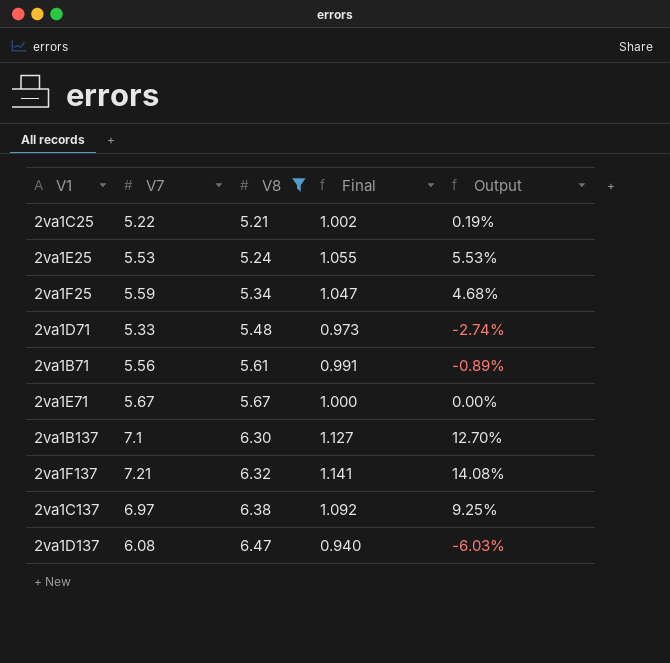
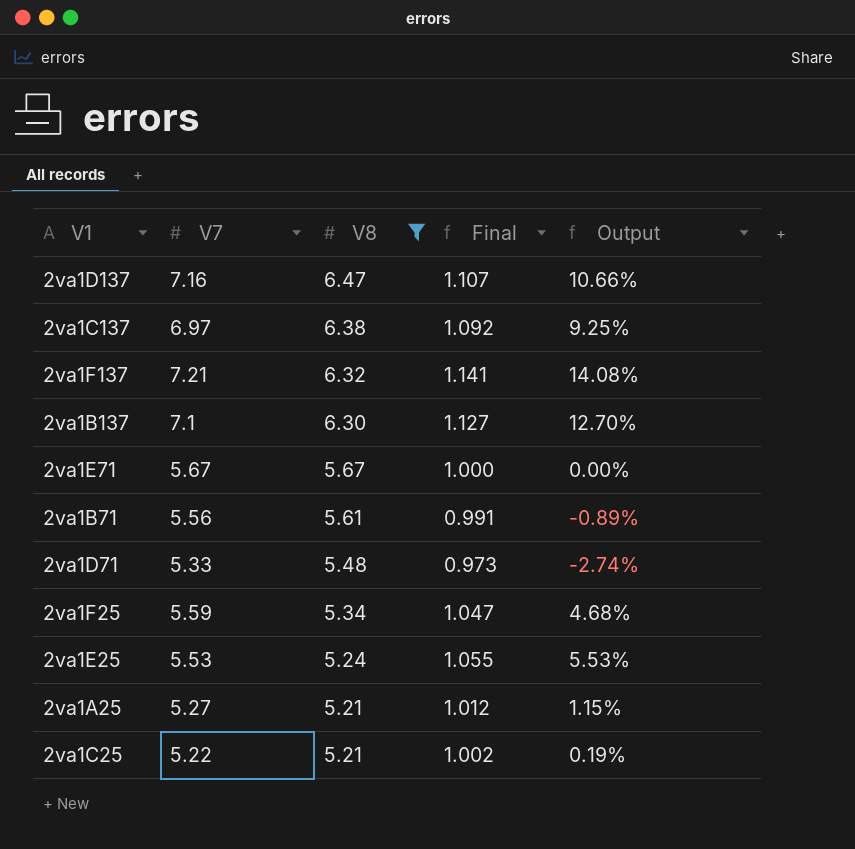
row order: V8 ascending -> V8 descending
2va1D137 | V7: 6.08 -> 7.16
2va1D137 | Final: 0.940 -> 1.107
2va1D137 | Output: -6.03% -> 10.66%
row 2va1A25: none -> 5.27 | 5.21 | 1.012 | 1.15%

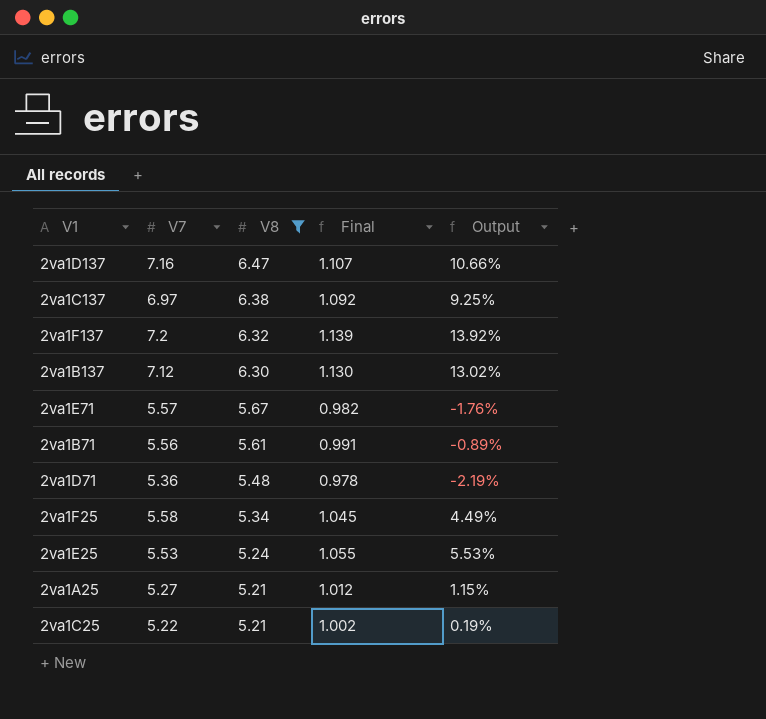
2va1F137 | V7: 7.21 -> 7.2
2va1F137 | Final: 1.141 -> 1.139
2va1F137 | Output: 14.08% -> 13.92%
2va1B137 | V7: 7.1 -> 7.12
2va1B137 | Final: 1.127 -> 1.130
2va1B137 | Output: 12.70% -> 13.02%
2va1E71 | V7: 5.67 -> 5.57
2va1E71 | Final: 1.000 -> 0.982
2va1E71 | Output: 0.00% -> -1.76%
2va1D71 | V7: 5.33 -> 5.36
2va1D71 | Final: 0.973 -> 0.978
2va1D71 | Output: -2.74% -> -2.19%
2va1F25 | V7: 5.59 -> 5.58
2va1F25 | Final: 1.047 -> 1.045
2va1F25 | Output: 4.68% -> 4.49%

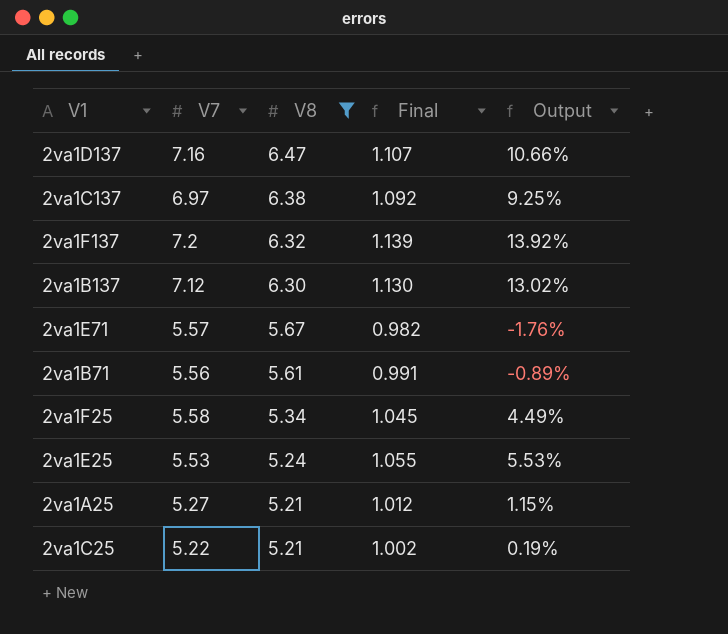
row 2va1D71: 5.36 | 5.48 | 0.978 | -2.19% -> none

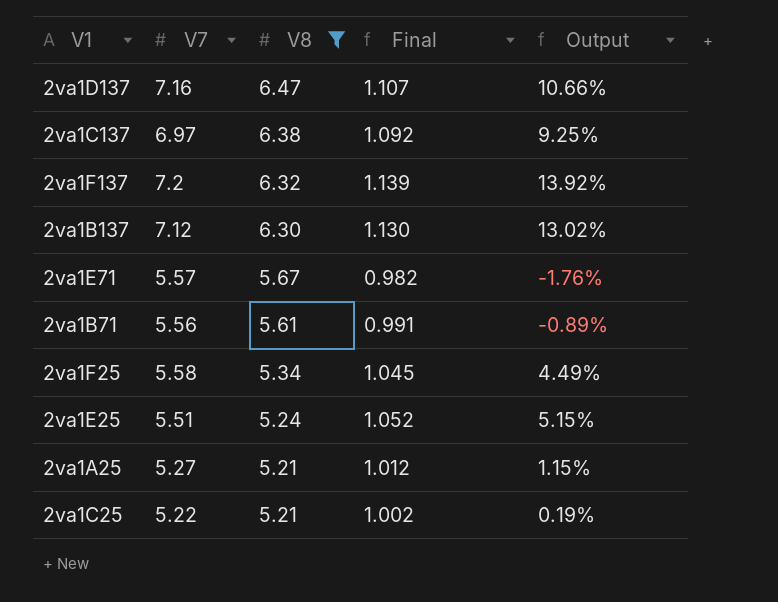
2va1E25 | V7: 5.53 -> 5.51
2va1E25 | Final: 1.055 -> 1.052
2va1E25 | Output: 5.53% -> 5.15%

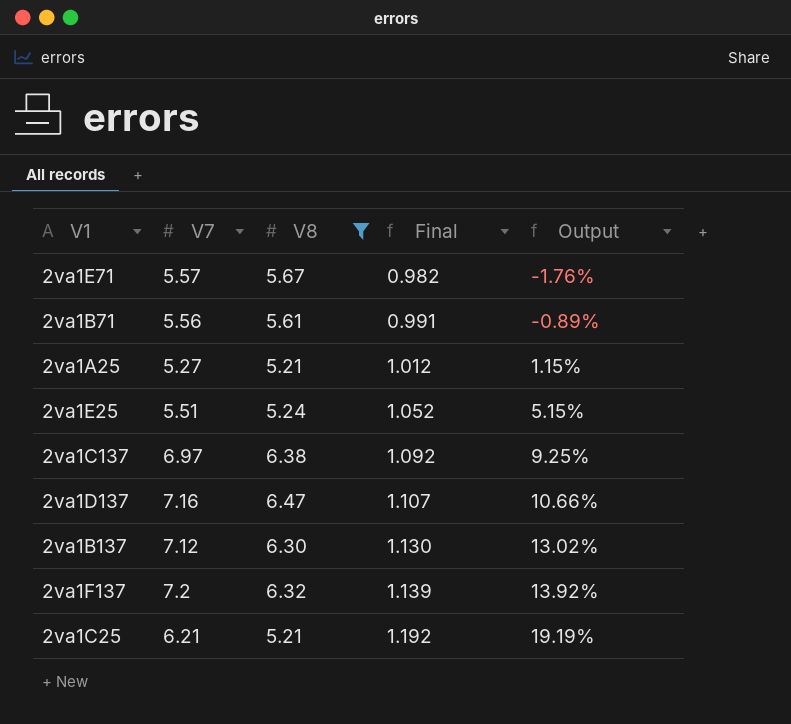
row order: V8 descending -> Final ascending
row 2va1F25: 5.58 | 5.34 | 1.045 | 4.49% -> none
2va1C25 | V7: 5.22 -> 6.21
2va1C25 | Final: 1.002 -> 1.192
2va1C25 | Output: 0.19% -> 19.19%

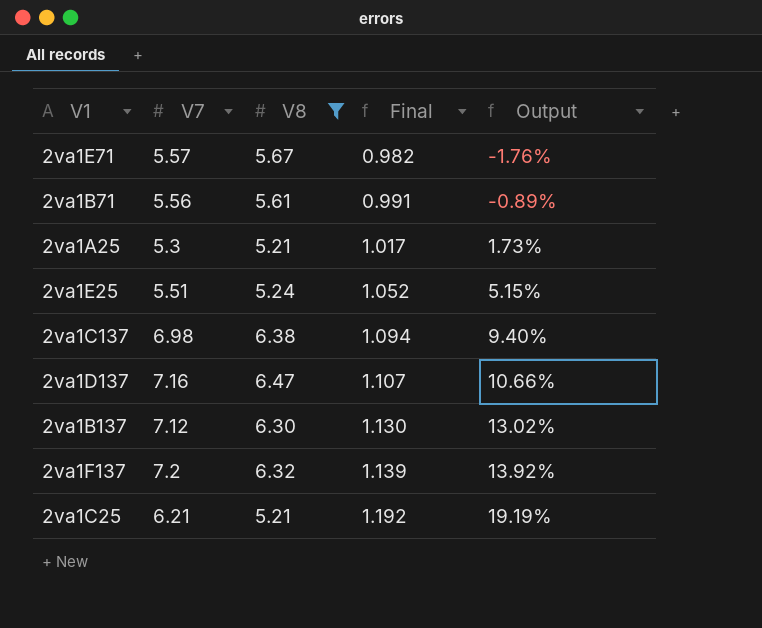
2va1A25 | V7: 5.27 -> 5.3
2va1A25 | Final: 1.012 -> 1.017
2va1A25 | Output: 1.15% -> 1.73%
2va1C137 | V7: 6.97 -> 6.98
2va1C137 | Final: 1.092 -> 1.094
2va1C137 | Output: 9.25% -> 9.40%

